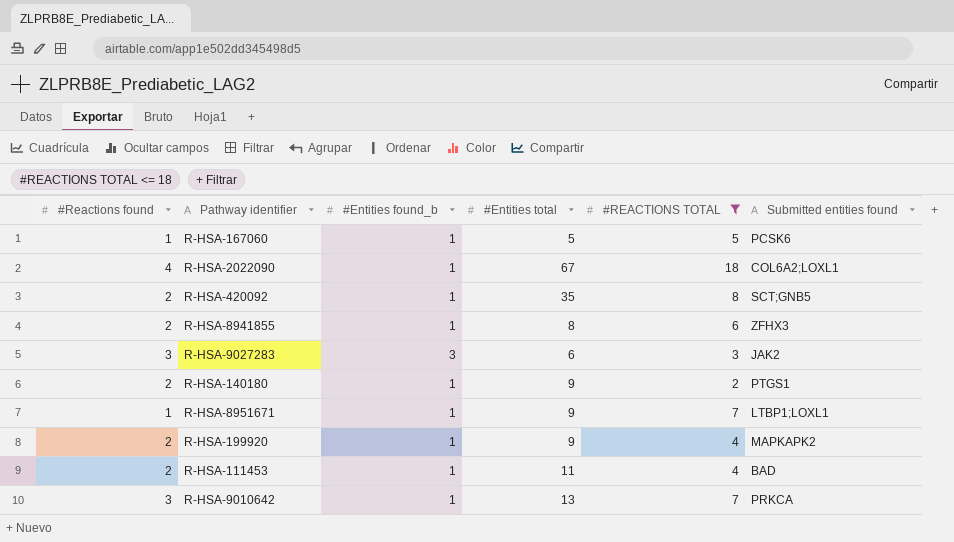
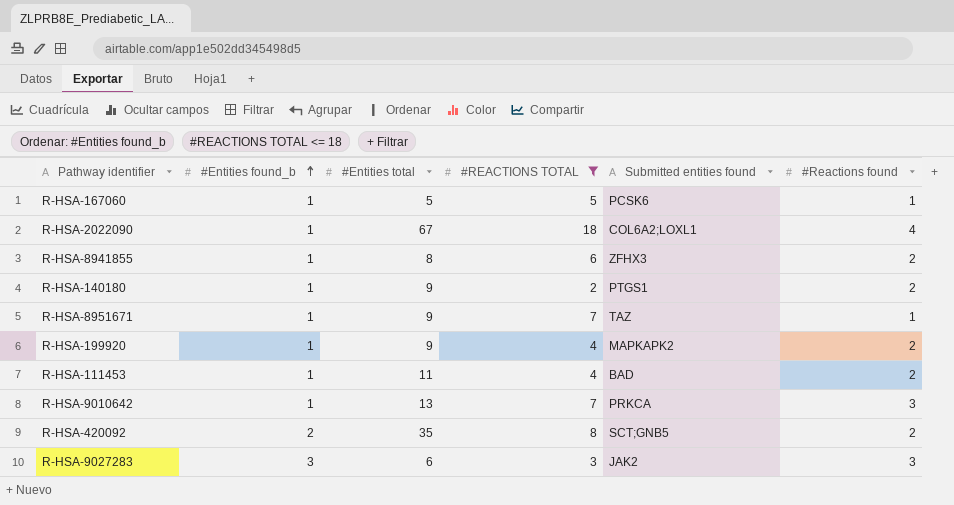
row order: none -> #Entities found_b ascending
column #Reactions found | position: 1 -> 6
R-HSA-8951671 | Submitted entities found: LTBP1;LOXL1 -> TAZ
R-HSA-420092 | #Entities found_b: 1 -> 2

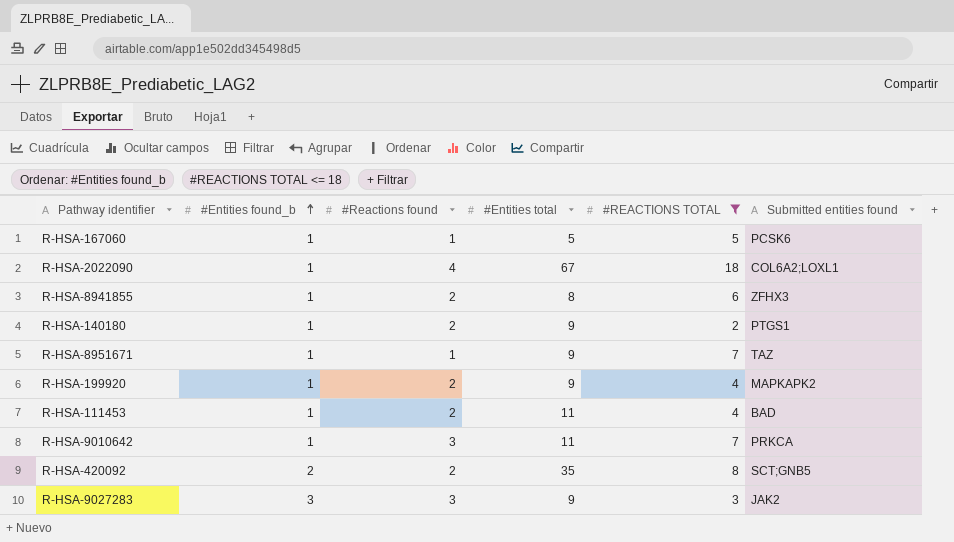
column #Reactions found | position: 6 -> 3
R-HSA-9010642 | #Entities total: 13 -> 11
R-HSA-9027283 | #Entities total: 6 -> 9

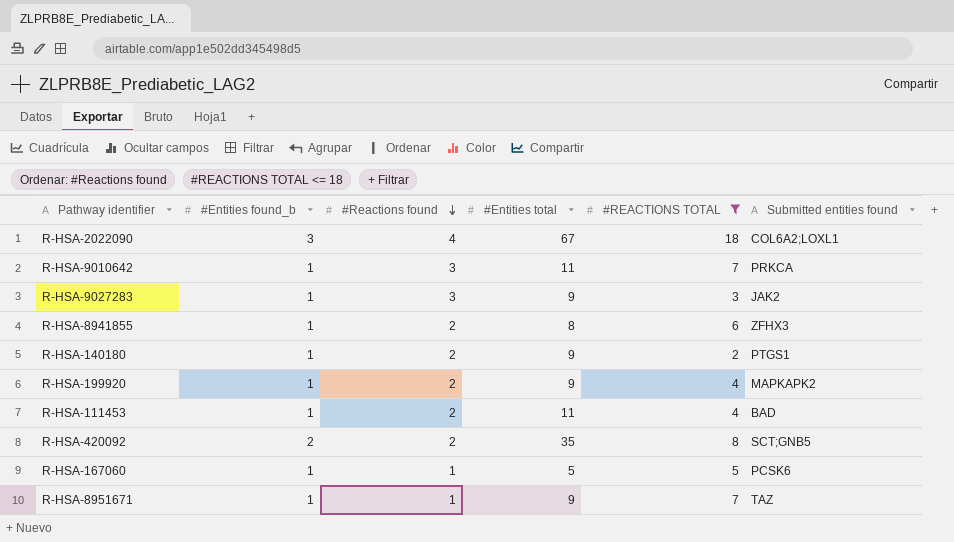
row order: #Entities found_b ascending -> #Reactions found descending
R-HSA-2022090 | #Entities found_b: 1 -> 3
R-HSA-9027283 | #Entities found_b: 3 -> 1

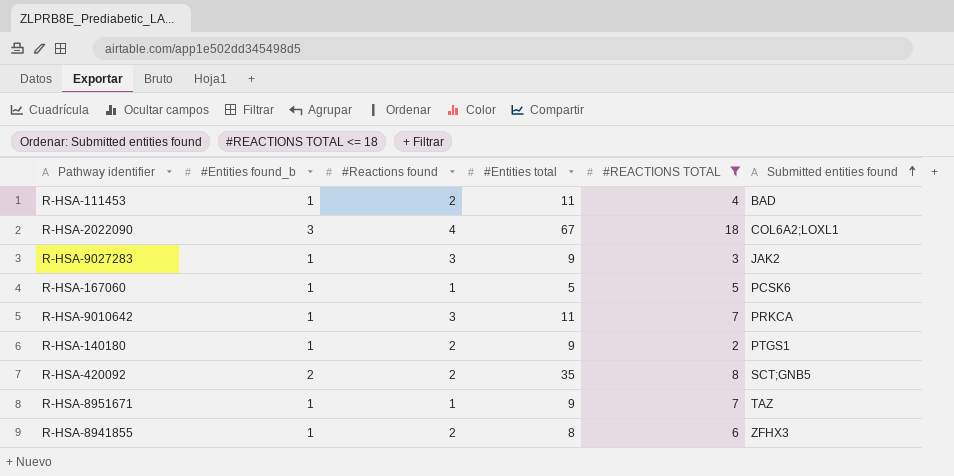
row order: #Reactions found descending -> Submitted entities found ascending
row R-HSA-199920: 1 | 2 | 9 | 4 | MAPKAPK2 -> none

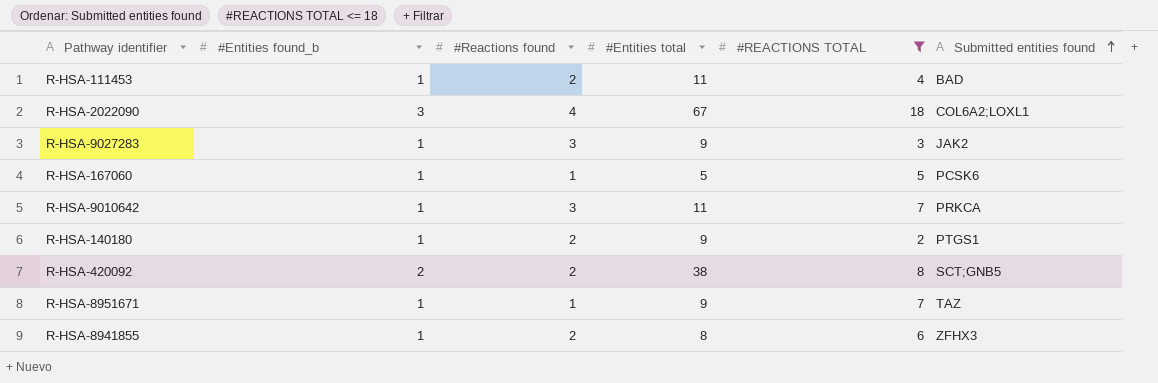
R-HSA-420092 | #Entities total: 35 -> 38

